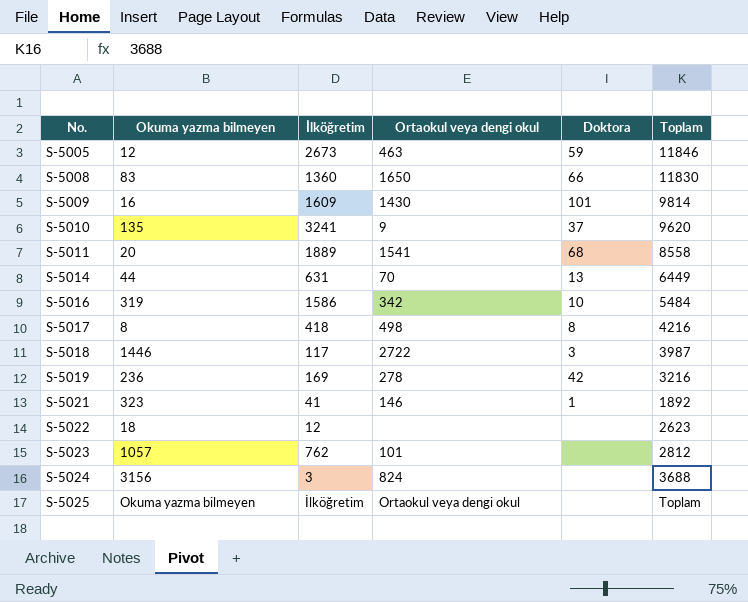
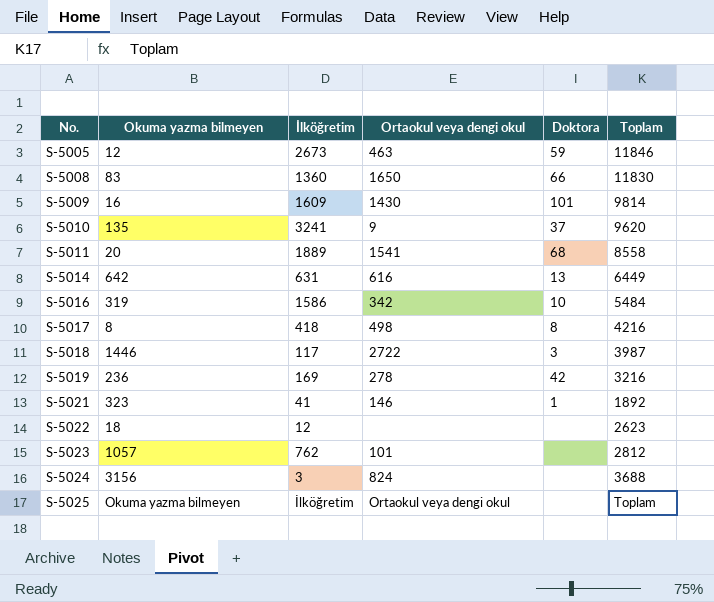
S-5014 | Okuma yazma bilmeyen: 44 -> 642
S-5014 | Ortaokul veya dengi okul: 70 -> 616

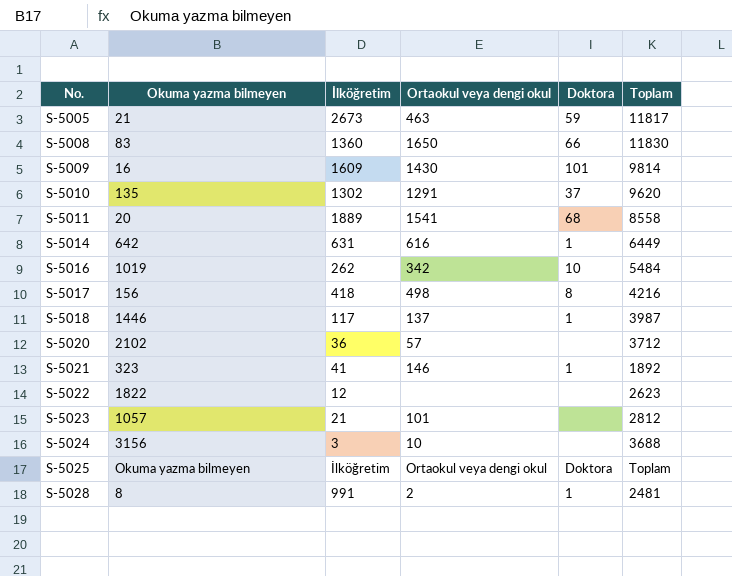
row S-5019: 236 | 169 | 278 | 42 | 3216 -> none
S-5005 | Okuma yazma bilmeyen: 12 -> 21
S-5005 | Toplam: 11846 -> 11817
S-5010 | İlköğretim: 3241 -> 1302
S-5010 | Ortaokul veya dengi okul: 9 -> 1291
S-5014 | Doktora: 13 -> 1
S-5016 | Okuma yazma bilmeyen: 319 -> 1019
S-5016 | İlköğretim: 1586 -> 262
S-5017 | Okuma yazma bilmeyen: 8 -> 156
S-5018 | Ortaokul veya dengi okul: 2722 -> 137
S-5018 | Doktora: 3 -> 1
row S-5020: none -> 2102 | 36 | 57 | none | 3712
S-5022 | Okuma yazma bilmeyen: 18 -> 1822
S-5023 | İlköğretim: 762 -> 21
S-5024 | Ortaokul veya dengi okul: 824 -> 10
S-5025 | Doktora: none -> Doktora
row S-5028: none -> 8 | 991 | 2 | 1 | 2481

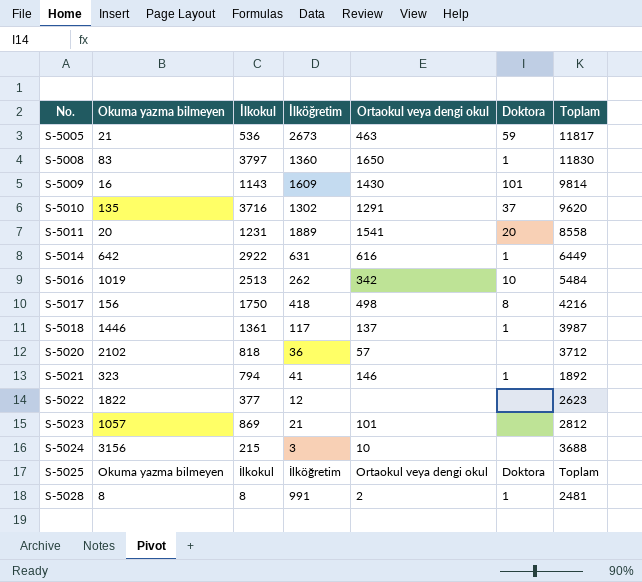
column İlkokul | position: none -> 3
S-5008 | Doktora: 66 -> 1
S-5011 | Doktora: 68 -> 20

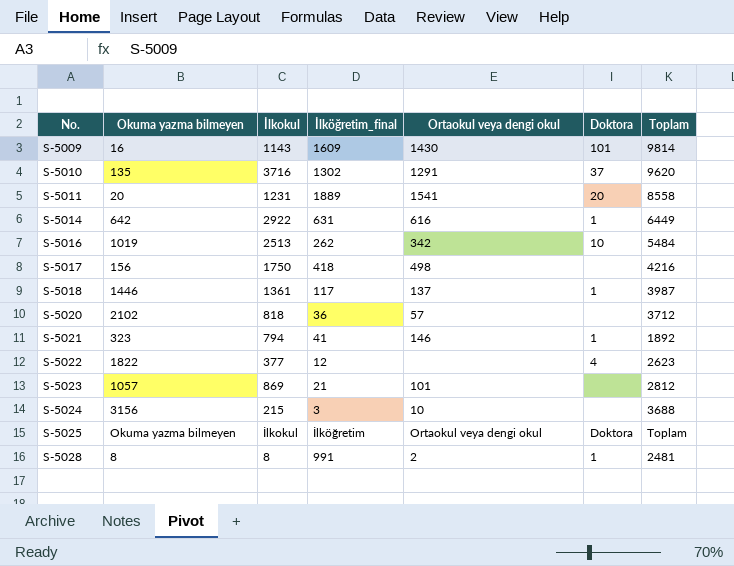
column name: İlköğretim -> İlköğretim_final
row S-5005: 21 | 536 | 2673 | 463 | 59 | 11817 -> none
row S-5008: 83 | 3797 | 1360 | 1650 | 1 | 11830 -> none
S-5017 | Doktora: 8 -> none
S-5022 | Doktora: none -> 4

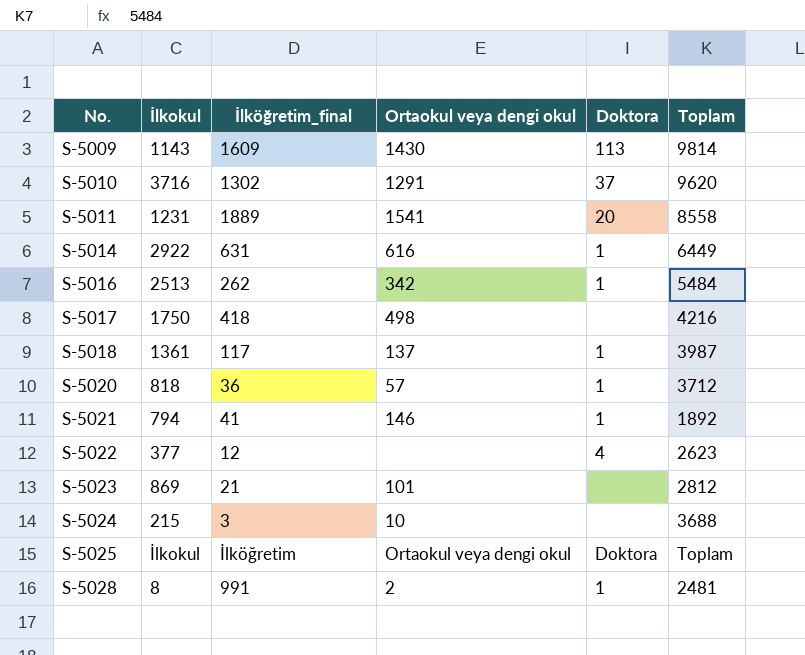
column Okuma yazma bilmeyen | position: 2 -> none
S-5009 | Doktora: 101 -> 113
S-5016 | Doktora: 10 -> 1
S-5020 | Doktora: none -> 1

